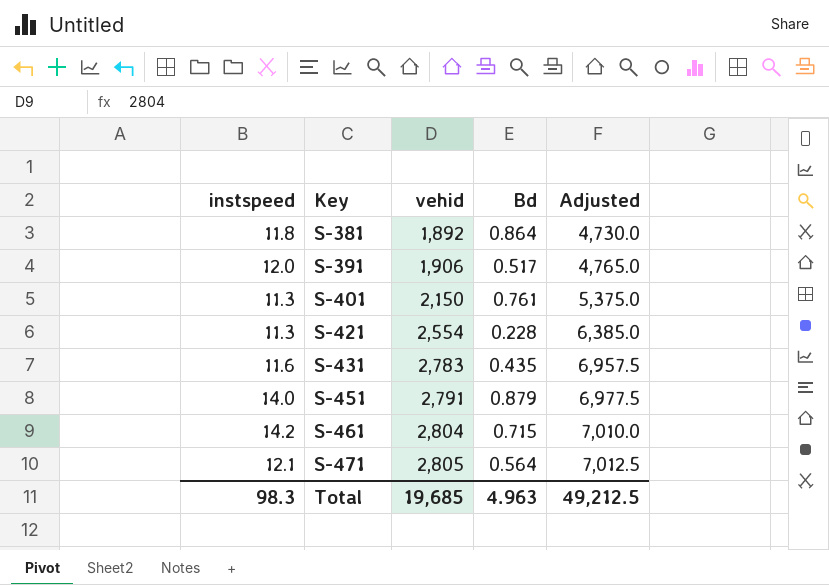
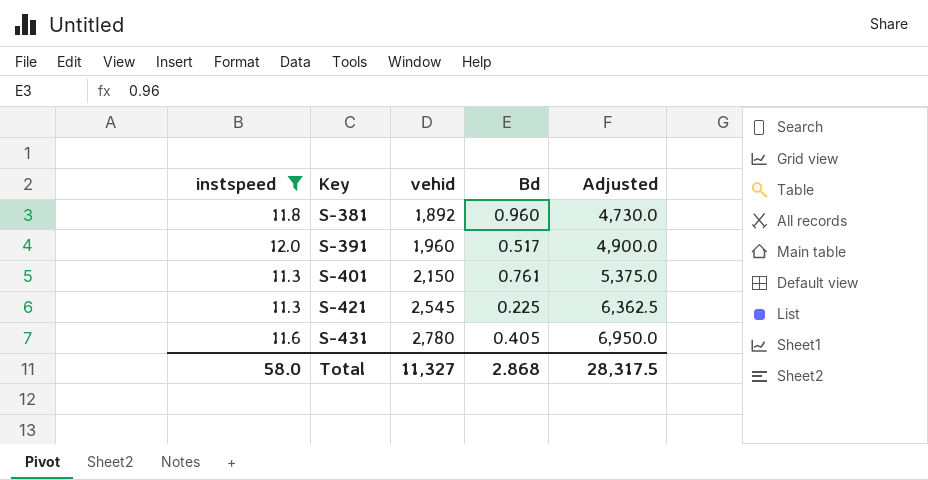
filter: none -> instspeed <= 12.0
S-381 | Bd: 0.864 -> 0.960
S-391 | vehid: 1,906 -> 1,960
S-391 | Adjusted: 4,765.0 -> 4,900.0
S-421 | vehid: 2,554 -> 2,545
S-421 | Bd: 0.228 -> 0.225
S-421 | Adjusted: 6,385.0 -> 6,362.5
S-431 | vehid: 2,783 -> 2,780
S-431 | Bd: 0.435 -> 0.405
S-431 | Adjusted: 6,957.5 -> 6,950.0
Total | instspeed: 98.3 -> 58.0
Total | vehid: 19,685 -> 11,327
Total | Bd: 4.963 -> 2.868
Total | Adjusted: 49,212.5 -> 28,317.5

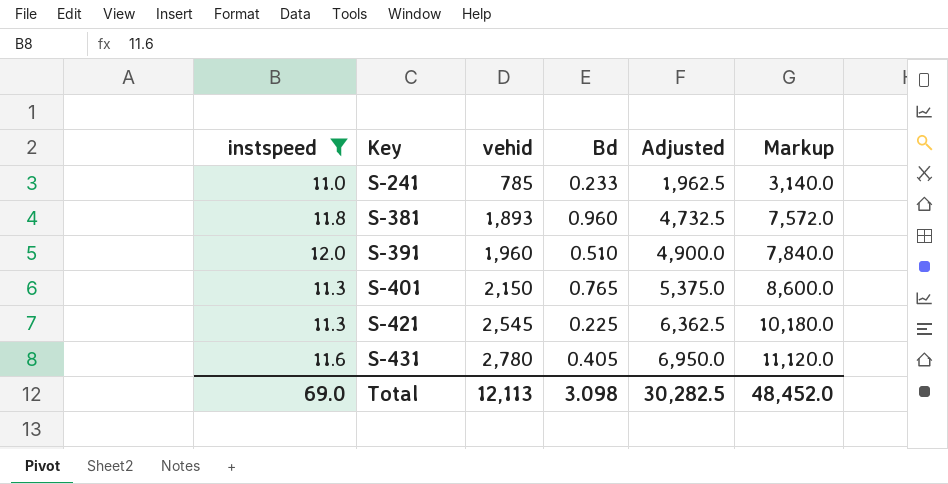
column Markup | formula: none -> [vehid] * 4
row S-241: none -> 11.0 | 785 | 0.233 | 1,962.5 | 3,140.0
S-381 | vehid: 1,892 -> 1,893
S-381 | Adjusted: 4,730.0 -> 4,732.5
S-391 | Bd: 0.517 -> 0.510
S-401 | Bd: 0.761 -> 0.765
Total | instspeed: 58.0 -> 69.0
Total | vehid: 11,327 -> 12,113
Total | Bd: 2.868 -> 3.098
Total | Adjusted: 28,317.5 -> 30,282.5

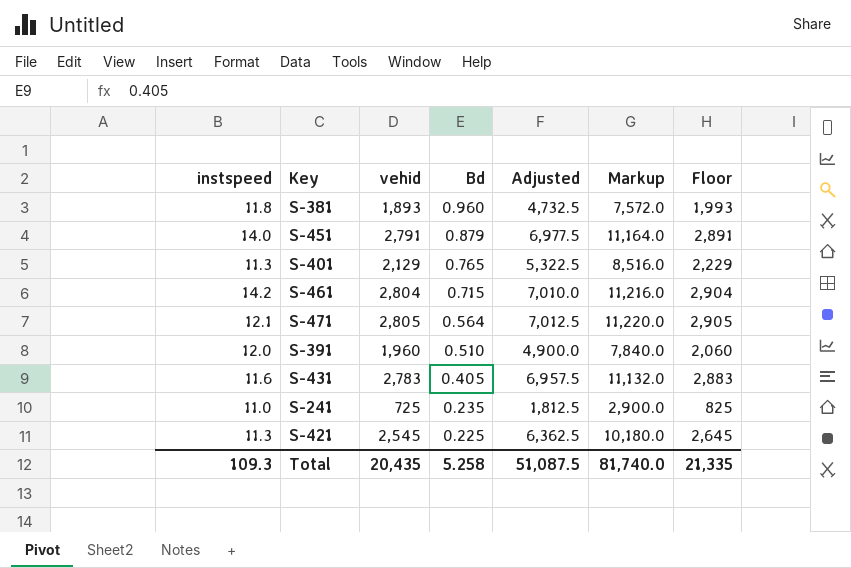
filter: instspeed <= 12.0 -> none
row order: Key ascending -> Bd descending
column Floor | formula: none -> [vehid] + 100
S-401 | vehid: 2,150 -> 2,129
S-401 | Adjusted: 5,375.0 -> 5,322.5
S-401 | Markup: 8,600.0 -> 8,516.0
S-431 | vehid: 2,780 -> 2,783
S-431 | Adjusted: 6,950.0 -> 6,957.5
S-431 | Markup: 11,120.0 -> 11,132.0
S-241 | vehid: 785 -> 725
S-241 | Bd: 0.233 -> 0.235
S-241 | Adjusted: 1,962.5 -> 1,812.5
S-241 | Markup: 3,140.0 -> 2,900.0
Total | instspeed: 69.0 -> 109.3
Total | vehid: 12,113 -> 20,435
Total | Bd: 3.098 -> 5.258
Total | Adjusted: 30,282.5 -> 51,087.5
Total | Markup: 48,452.0 -> 81,740.0

